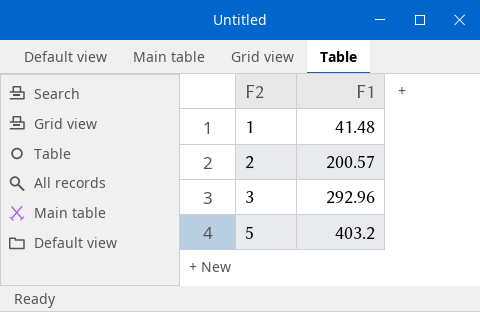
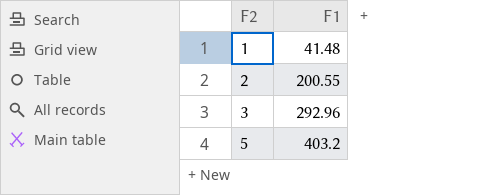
2 | F1: 200.57 -> 200.55

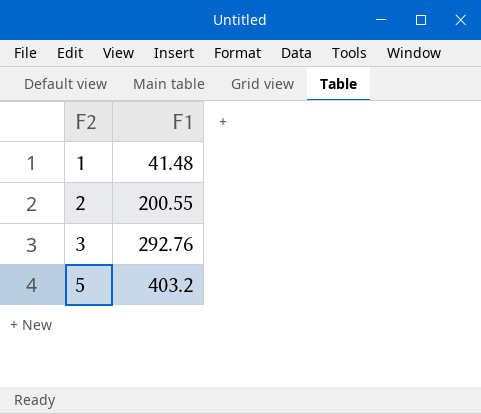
3 | F1: 292.96 -> 292.76

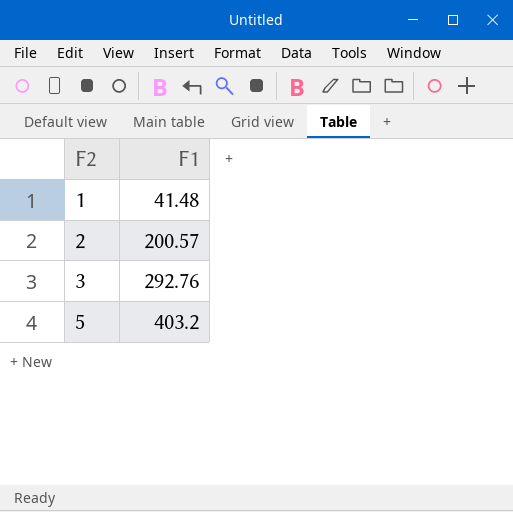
2 | F1: 200.55 -> 200.57

